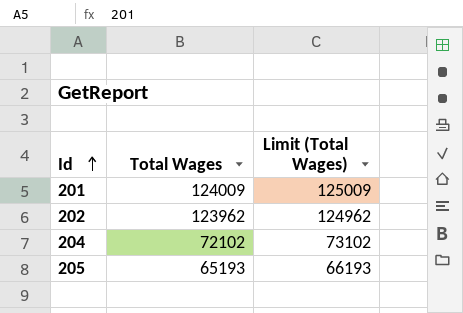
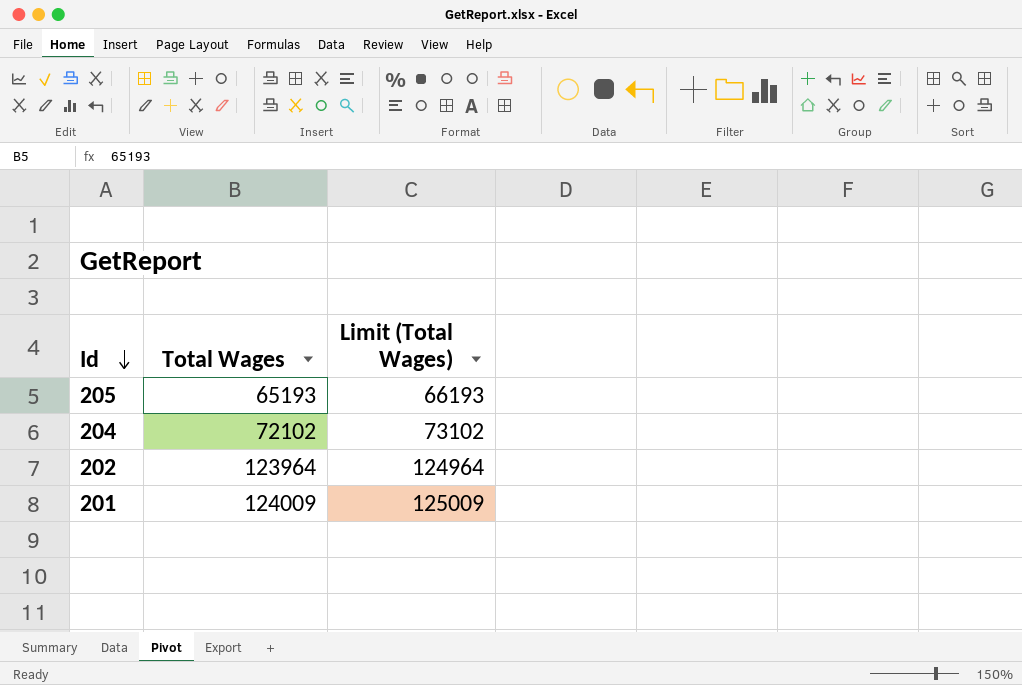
row order: Id ascending -> Id descending
202 | Total Wages: 123962 -> 123964
202 | Limit (Total Wages): 124962 -> 124964

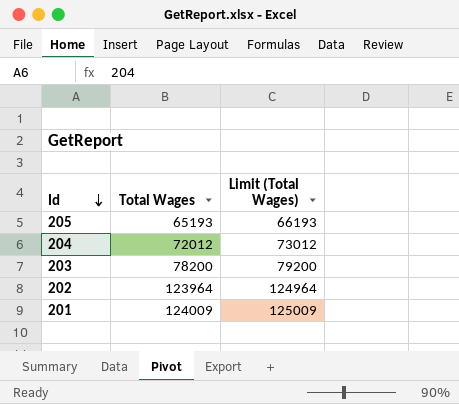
204 | Total Wages: 72102 -> 72012
204 | Limit (Total Wages): 73102 -> 73012
row 203: none -> 78200 | 79200

